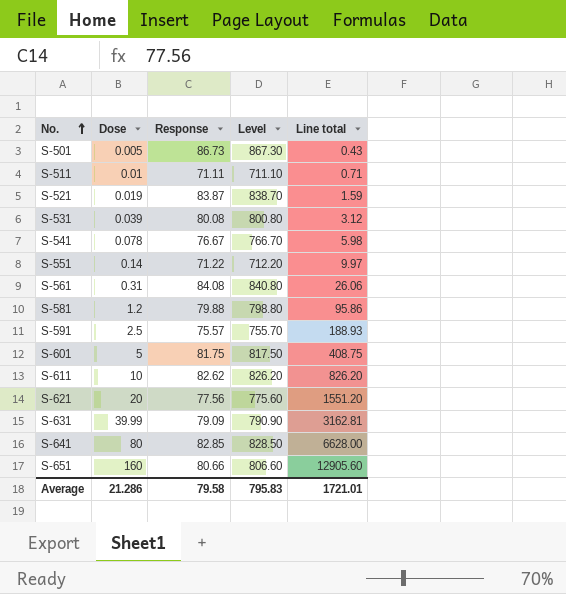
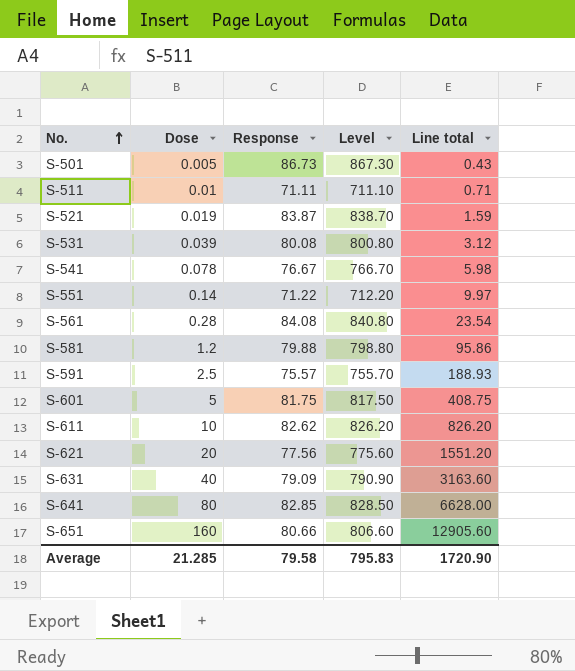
S-561 | Dose: 0.31 -> 0.28
S-561 | Line total: 26.06 -> 23.54
S-631 | Dose: 39.99 -> 40
S-631 | Line total: 3162.81 -> 3163.60
Average | Dose: 21.286 -> 21.285
Average | Line total: 1721.01 -> 1720.90

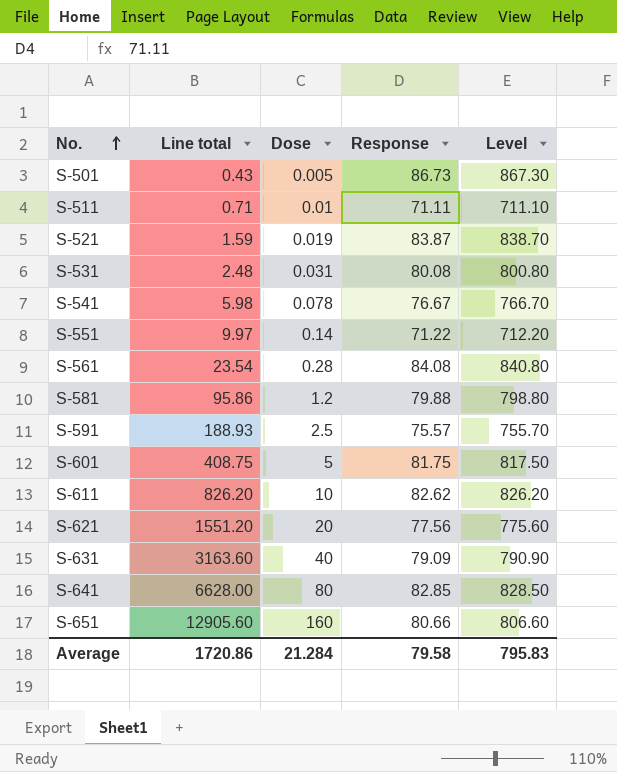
column Line total | position: 5 -> 2
S-531 | Line total: 3.12 -> 2.48
S-531 | Dose: 0.039 -> 0.031
Average | Line total: 1720.90 -> 1720.86
Average | Dose: 21.285 -> 21.284

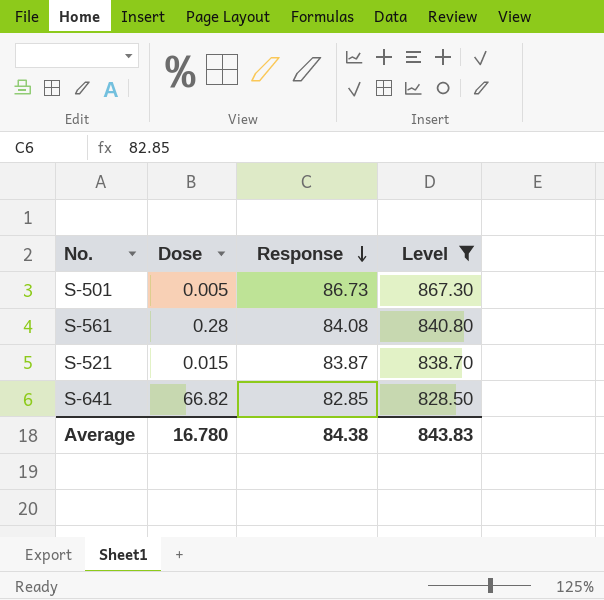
filter: none -> Level >= 828.50
row order: No. ascending -> Response descending
column Line total | formula: [Dose] * [Response] -> none
S-521 | Dose: 0.019 -> 0.015
S-641 | Dose: 80 -> 66.82
Average | Dose: 21.284 -> 16.780
Average | Response: 79.58 -> 84.38
Average | Level: 795.83 -> 843.83

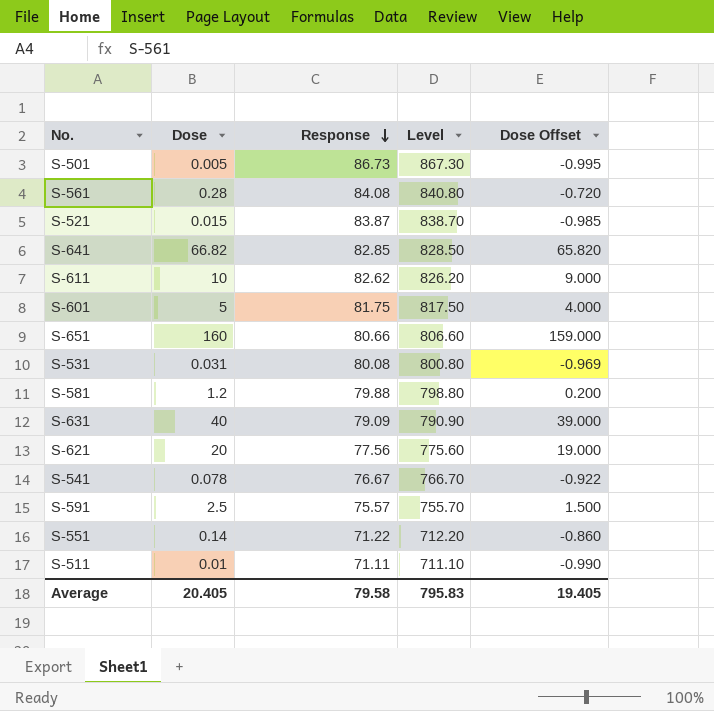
filter: Level >= 828.50 -> none
column Dose Offset | formula: none -> [Dose] - 1
Average | Dose: 16.780 -> 20.405
Average | Response: 84.38 -> 79.58
Average | Level: 843.83 -> 795.83

